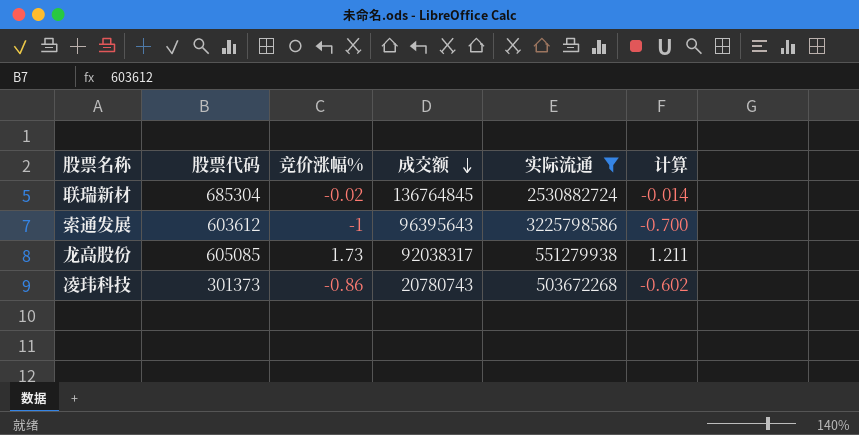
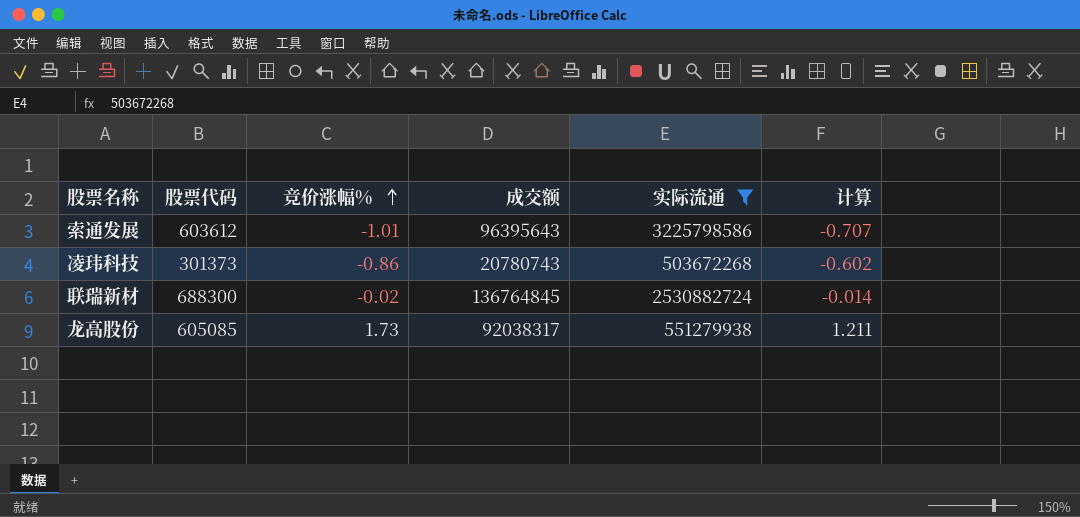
row order: 成交额 descending -> 竞价涨幅% ascending
索通发展 | 竞价涨幅%: -1 -> -1.01
索通发展 | 计算: -0.700 -> -0.707
联瑞新材 | 股票代码: 685304 -> 688300

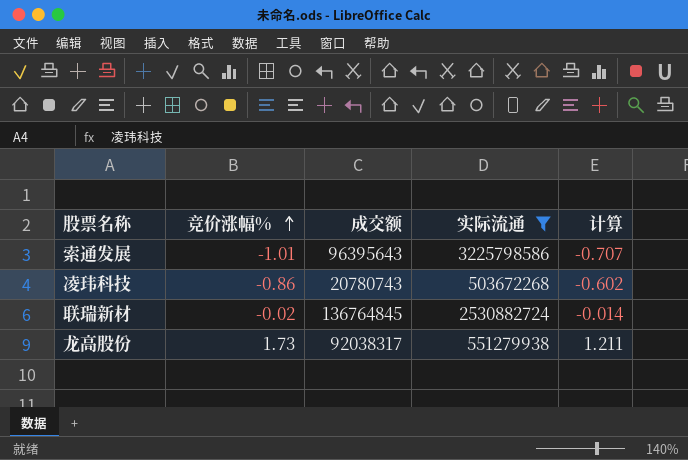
column 股票代码 | position: 2 -> none

